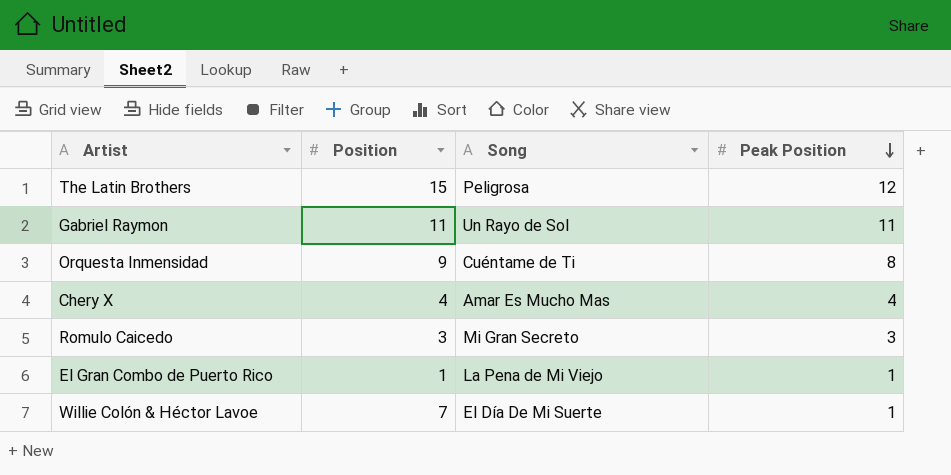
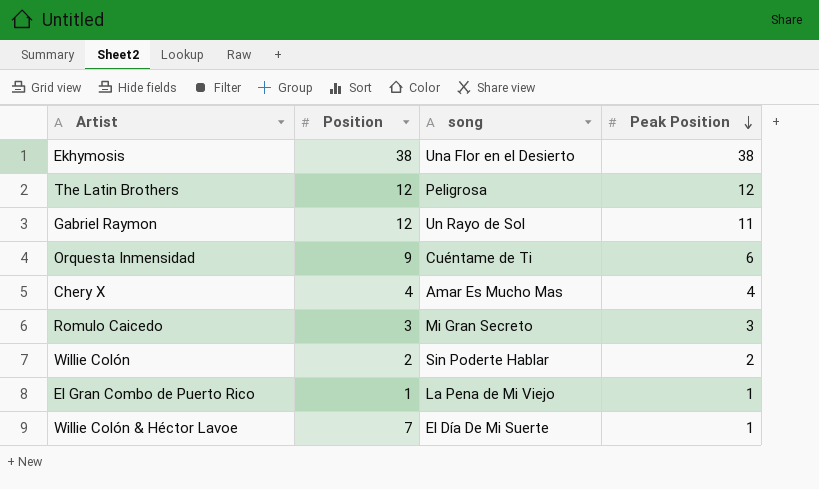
column name: Song -> song
row Ekhymosis: none -> 38 | Una Flor en el Desierto | 38
The Latin Brothers | Position: 15 -> 12
Gabriel Raymon | Position: 11 -> 12
Orquesta Inmensidad | Peak Position: 8 -> 6
row Willie Colón: none -> 2 | Sin Poderte Hablar | 2

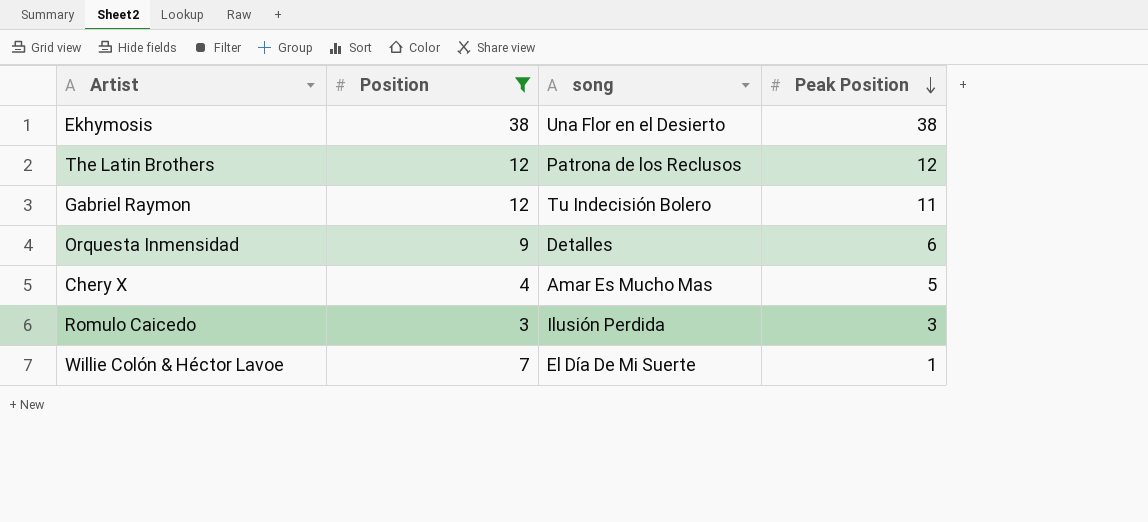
filter: none -> Position >= 3
The Latin Brothers | song: Peligrosa -> Patrona de los Reclusos
Gabriel Raymon | song: Un Rayo de Sol -> Tu Indecisión Bolero
Orquesta Inmensidad | song: Cuéntame de Ti -> Detalles
Chery X | Peak Position: 4 -> 5
Romulo Caicedo | song: Mi Gran Secreto -> Ilusión Perdida

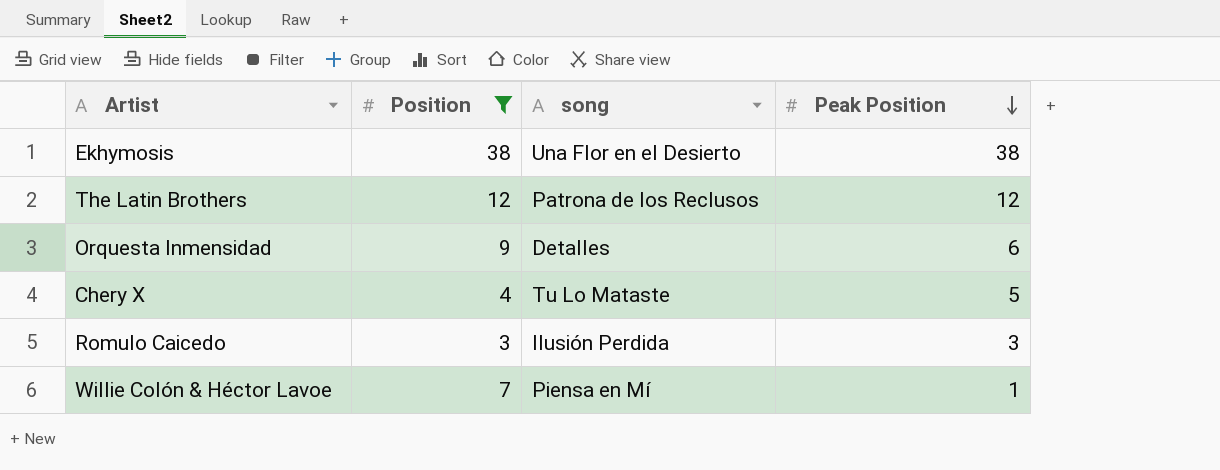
row Gabriel Raymon: 12 | Tu Indecisión Bolero | 11 -> none
Chery X | song: Amar Es Mucho Mas -> Tu Lo Mataste
Willie Colón & Héctor Lavoe | song: El Día De Mi Suerte -> Piensa en Mí

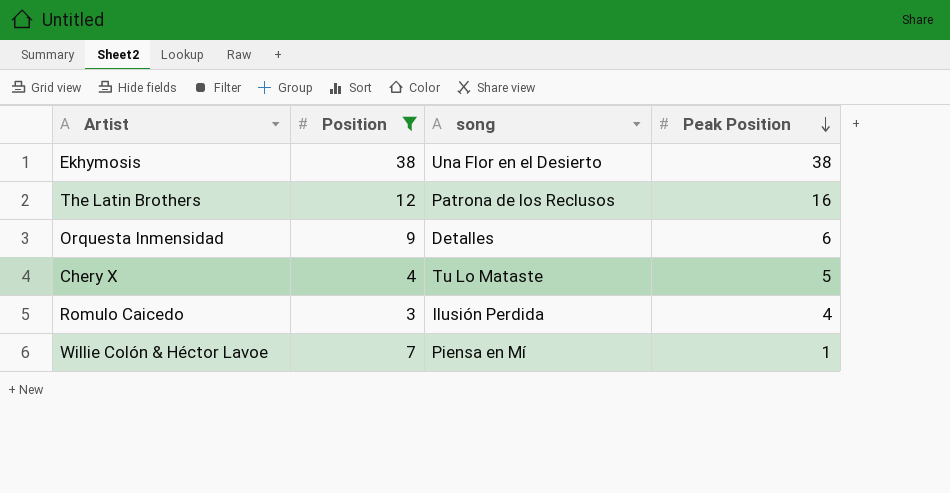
The Latin Brothers | Peak Position: 12 -> 16
Romulo Caicedo | Peak Position: 3 -> 4

